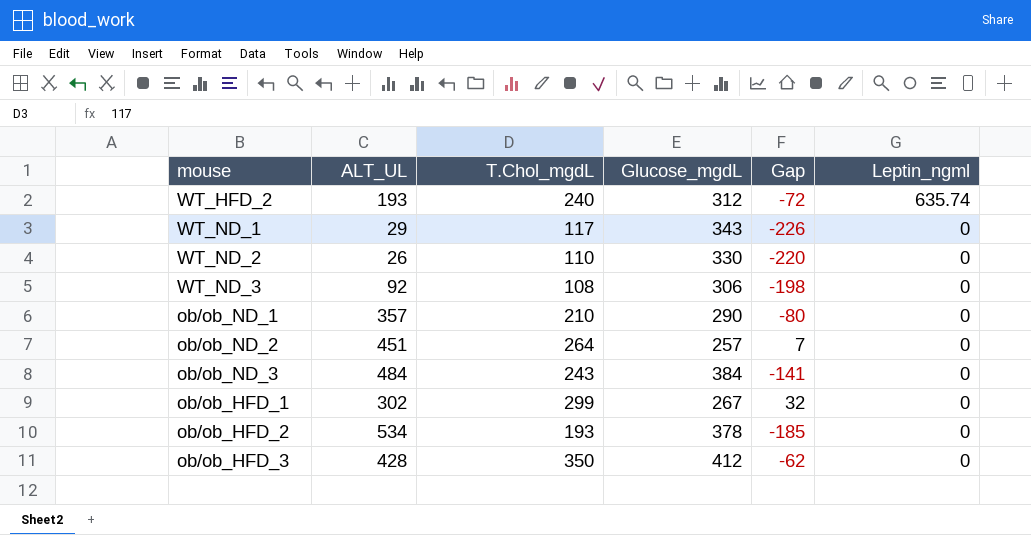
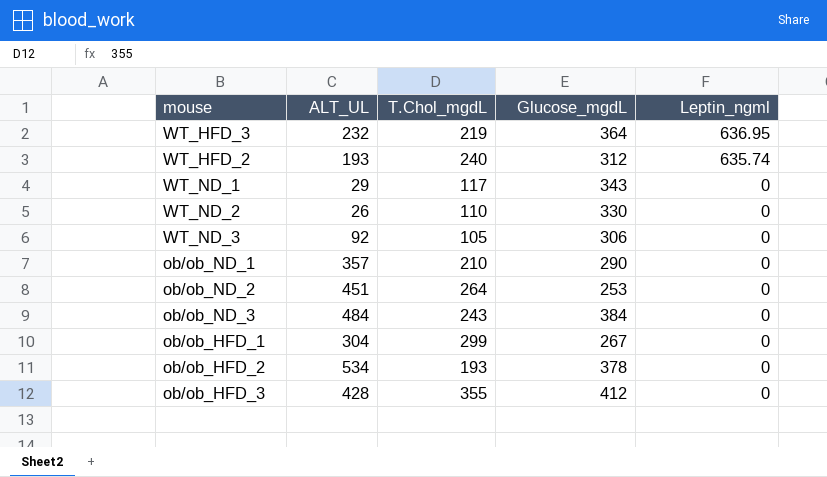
column Gap | formula: [T.Chol_mgdL] - [Glucose_mgdL] -> none
row WT_HFD_3: none -> 232 | 219 | 364 | 636.95
WT_ND_3 | T.Chol_mgdL: 108 -> 105
ob/ob_ND_2 | Glucose_mgdL: 257 -> 253
ob/ob_HFD_1 | ALT_UL: 302 -> 304
ob/ob_HFD_3 | T.Chol_mgdL: 350 -> 355

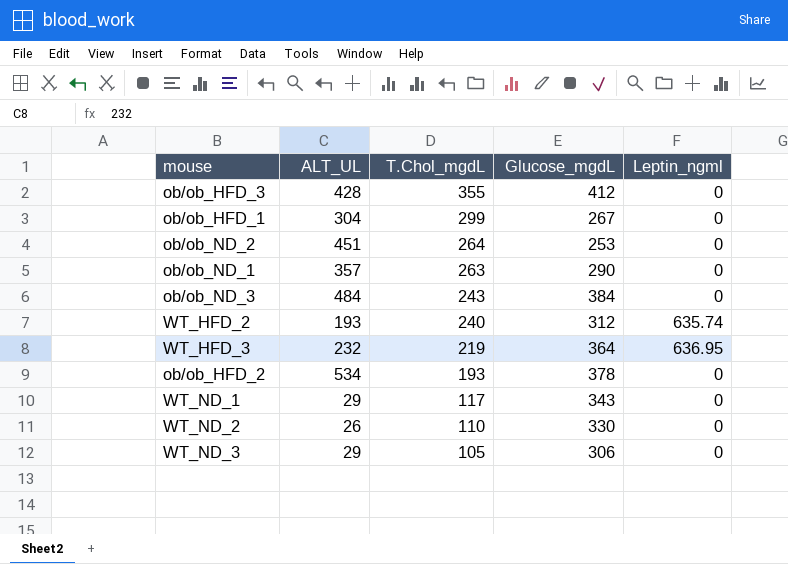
row order: Leptin_ngml descending -> T.Chol_mgdL descending
ob/ob_ND_1 | T.Chol_mgdL: 210 -> 263
WT_ND_3 | ALT_UL: 92 -> 29

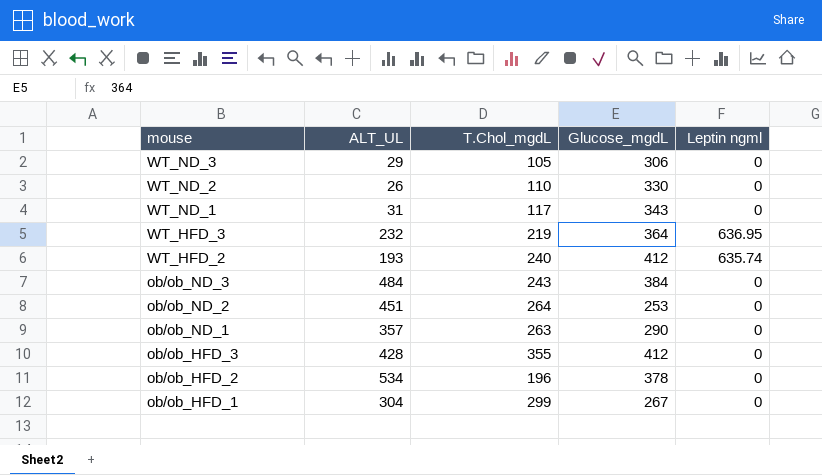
row order: T.Chol_mgdL descending -> mouse descending
column name: Leptin_ngml -> Leptin ngml
WT_ND_1 | ALT_UL: 29 -> 31
WT_HFD_2 | Glucose_mgdL: 312 -> 412
ob/ob_HFD_2 | T.Chol_mgdL: 193 -> 196

